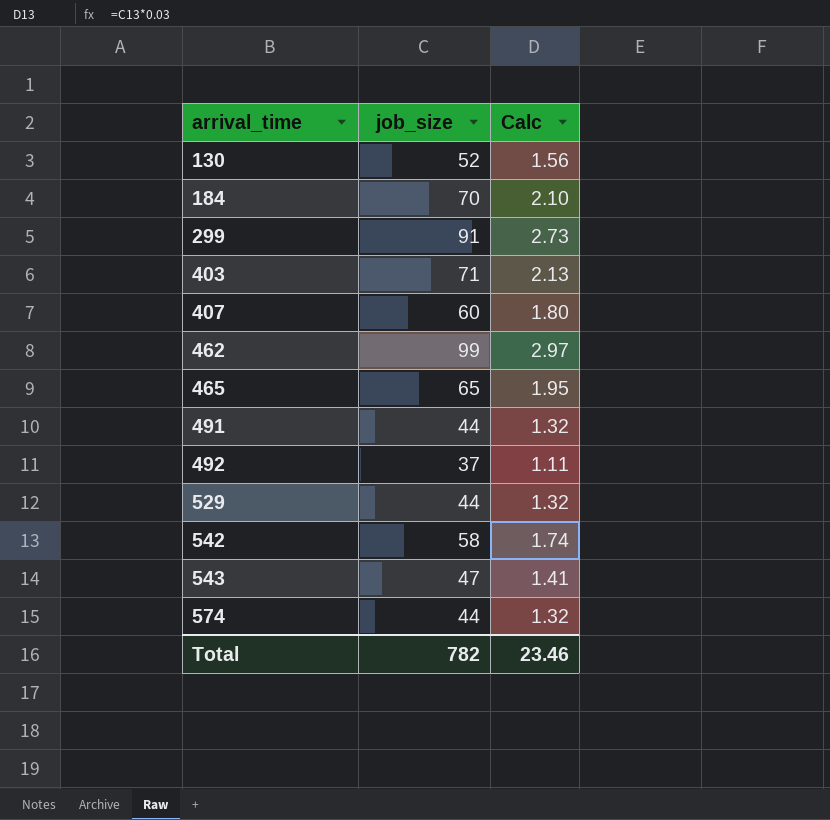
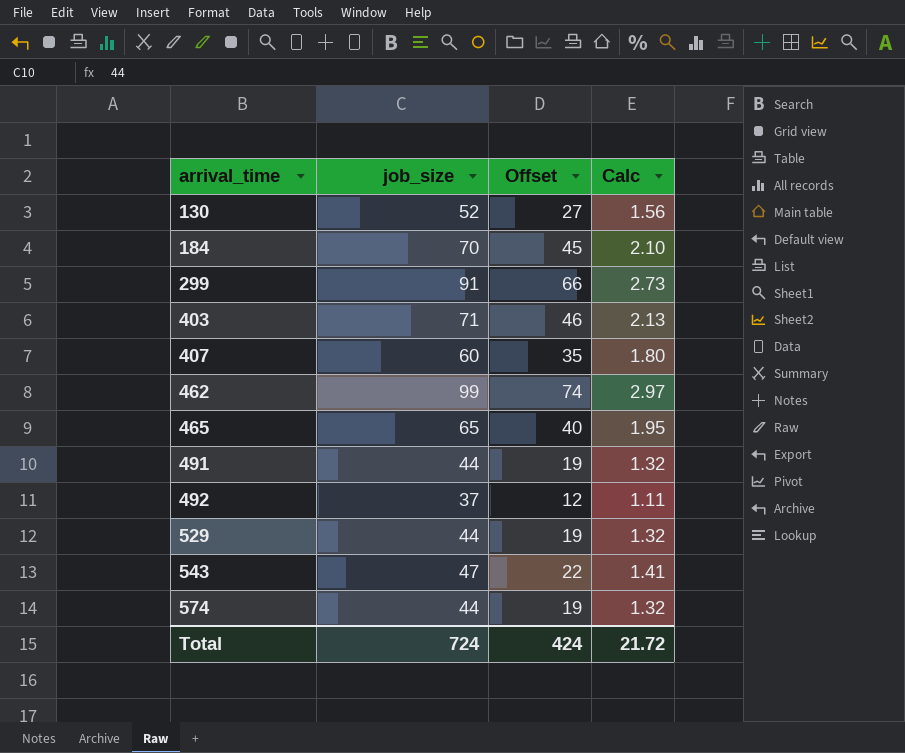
column Offset | formula: none -> [job_size] - 25
row 542: 58 | 1.74 -> none
Total | job_size: 782 -> 724
Total | Calc: 23.46 -> 21.72

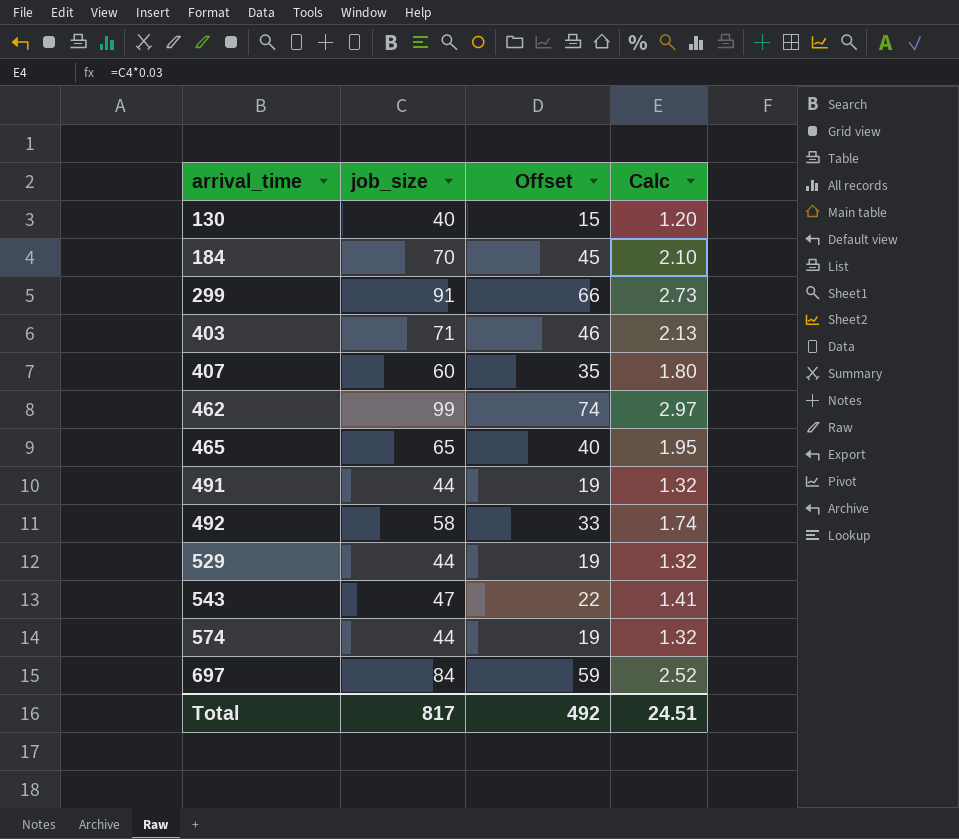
130 | job_size: 52 -> 40
130 | Offset: 27 -> 15
130 | Calc: 1.56 -> 1.20
492 | job_size: 37 -> 58
492 | Offset: 12 -> 33
492 | Calc: 1.11 -> 1.74
row 697: none -> 84 | 59 | 2.52
Total | job_size: 724 -> 817
Total | Offset: 424 -> 492
Total | Calc: 21.72 -> 24.51

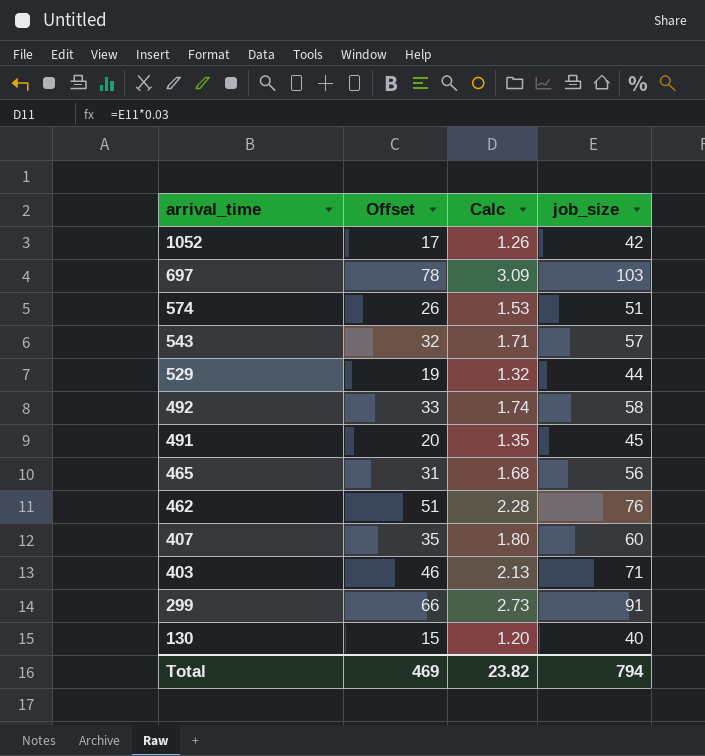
row order: arrival_time ascending -> arrival_time descending
column job_size | position: 2 -> 4
row 184: 70 | 45 | 2.10 -> none
row 1052: none -> 17 | 1.26 | 42
697 | Offset: 59 -> 78
697 | Calc: 2.52 -> 3.09
697 | job_size: 84 -> 103
574 | Offset: 19 -> 26
574 | Calc: 1.32 -> 1.53
574 | job_size: 44 -> 51
543 | Offset: 22 -> 32
543 | Calc: 1.41 -> 1.71
543 | job_size: 47 -> 57
491 | Offset: 19 -> 20
491 | Calc: 1.32 -> 1.35
491 | job_size: 44 -> 45
465 | Offset: 40 -> 31
465 | Calc: 1.95 -> 1.68
465 | job_size: 65 -> 56
462 | Offset: 74 -> 51
462 | Calc: 2.97 -> 2.28
462 | job_size: 99 -> 76
Total | Offset: 492 -> 469
Total | Calc: 24.51 -> 23.82
Total | job_size: 817 -> 794

